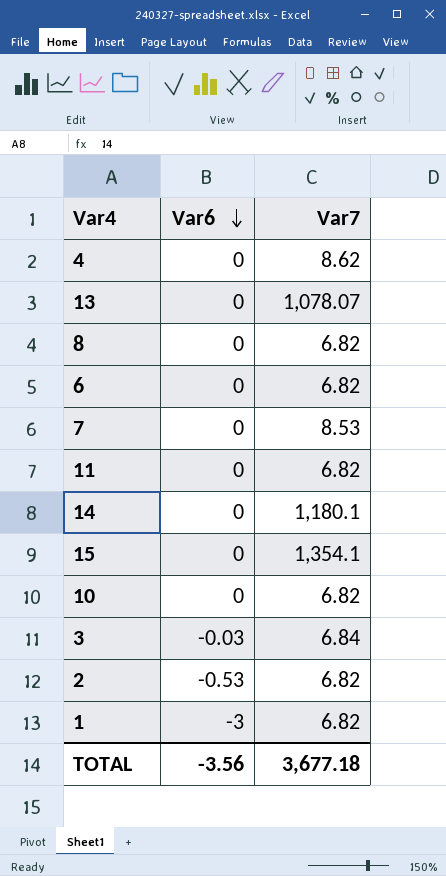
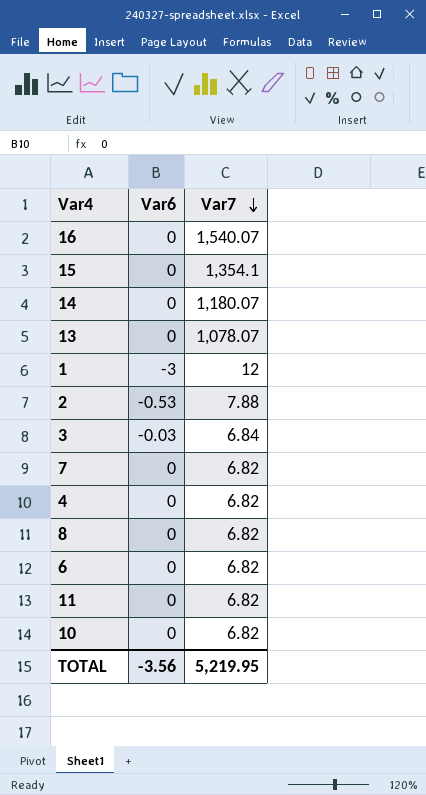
row order: Var6 descending -> Var7 descending
row 16: none -> 0 | 1,540.07
14 | Var7: 1,180.1 -> 1,180.07
1 | Var7: 6.82 -> 12
2 | Var7: 6.82 -> 7.88
7 | Var7: 8.53 -> 6.82
4 | Var7: 8.62 -> 6.82
TOTAL | Var7: 3,677.18 -> 5,219.95

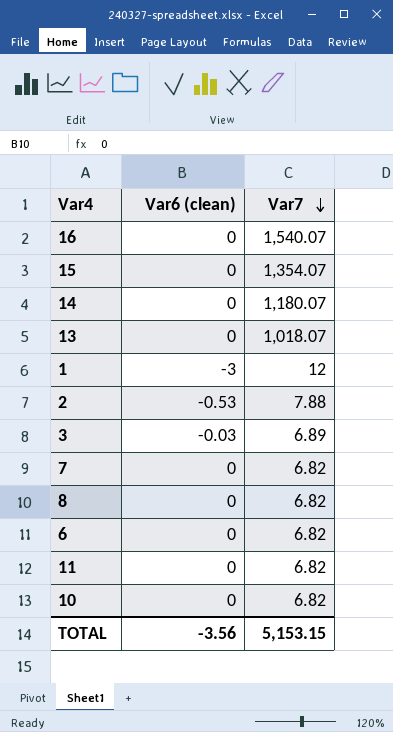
column name: Var6 -> Var6 (clean)
row 4: 0 | 6.82 -> none
15 | Var7: 1,354.1 -> 1,354.07
13 | Var7: 1,078.07 -> 1,018.07
3 | Var7: 6.84 -> 6.89
TOTAL | Var7: 5,219.95 -> 5,153.15

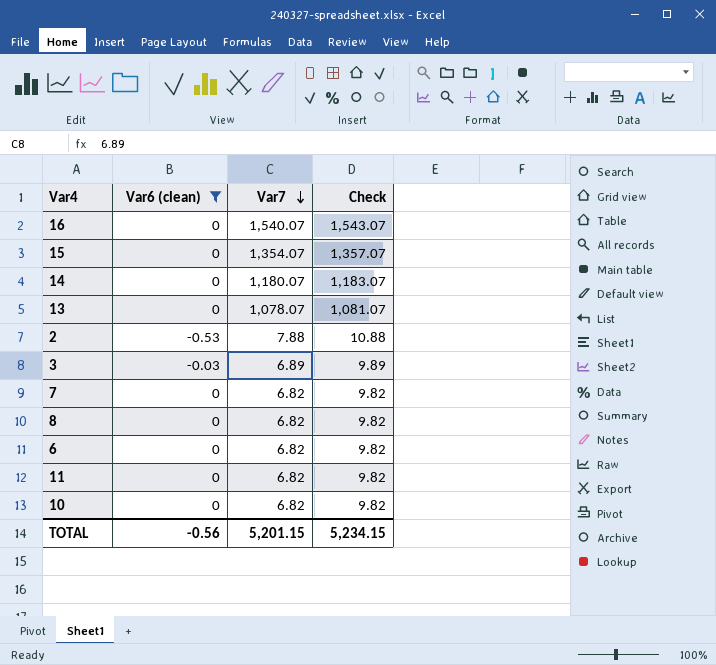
filter: none -> Var6 (clean) != -3
column Check | formula: none -> [Var7] + 3
13 | Var7: 1,018.07 -> 1,078.07
TOTAL | Var6 (clean): -3.56 -> -0.56
TOTAL | Var7: 5,153.15 -> 5,201.15

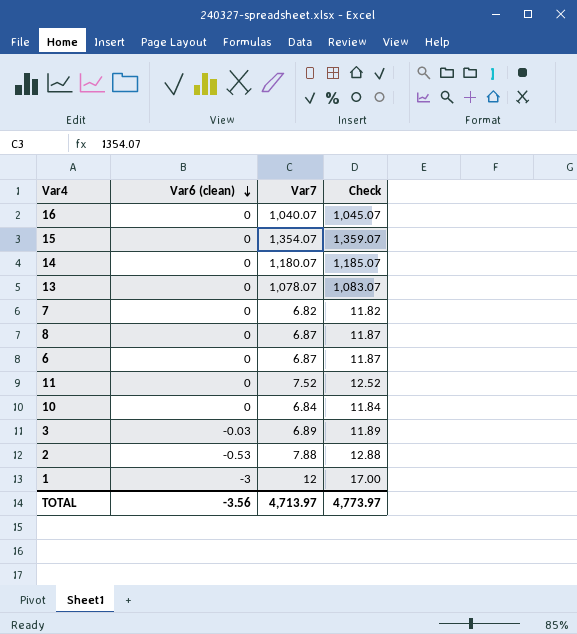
filter: Var6 (clean) != -3 -> none
row order: Var7 descending -> Var6 (clean) descending
column Check | formula: [Var7] + 3 -> [Var7] + 5
16 | Var7: 1,540.07 -> 1,040.07
8 | Var7: 6.82 -> 6.87
6 | Var7: 6.82 -> 6.87
11 | Var7: 6.82 -> 7.52
10 | Var7: 6.82 -> 6.84
TOTAL | Var6 (clean): -0.56 -> -3.56
TOTAL | Var7: 5,201.15 -> 4,713.97
TOTAL | Check: 5,234.15 -> 4,773.97

